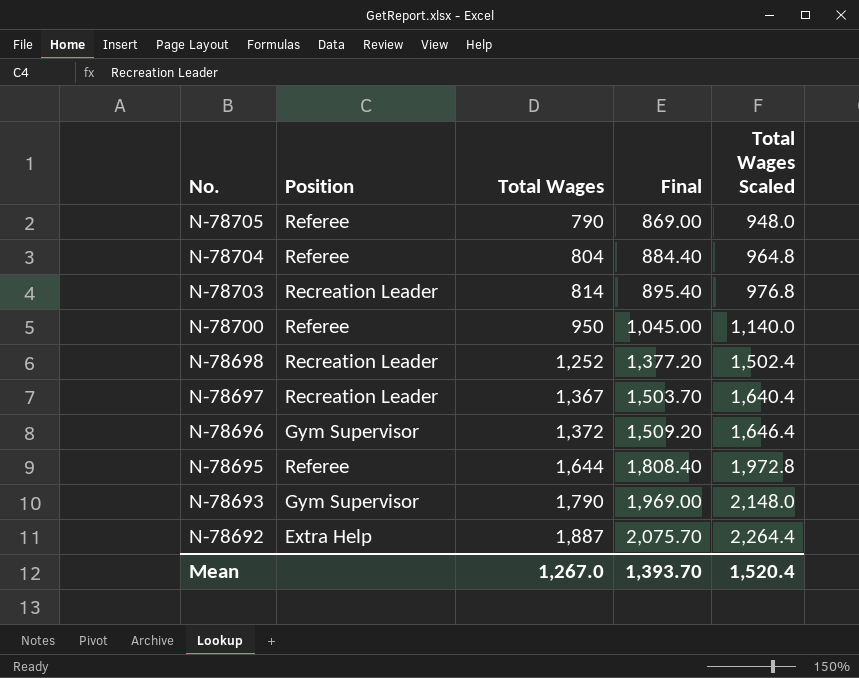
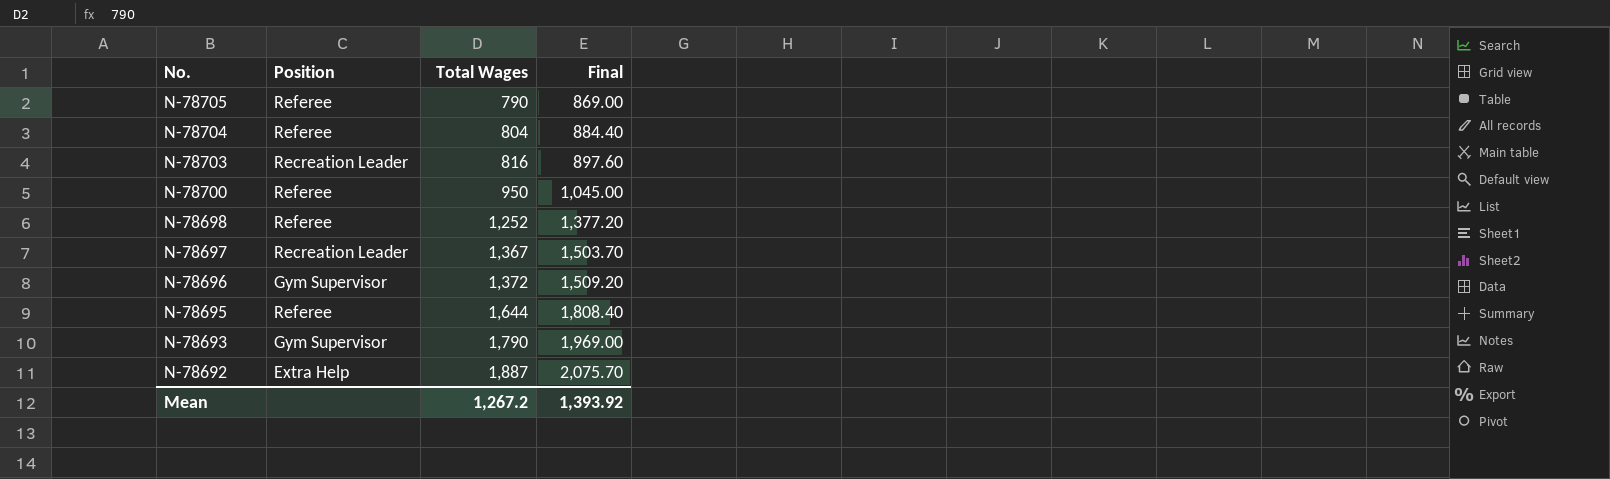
column Total Wages Scaled | formula: [Total Wages] * 1.2 -> none
N-78703 | Total Wages: 814 -> 816
N-78703 | Final: 895.40 -> 897.60
N-78698 | Position: Recreation Leader -> Referee
Mean | Total Wages: 1,267.0 -> 1,267.2
Mean | Final: 1,393.70 -> 1,393.92

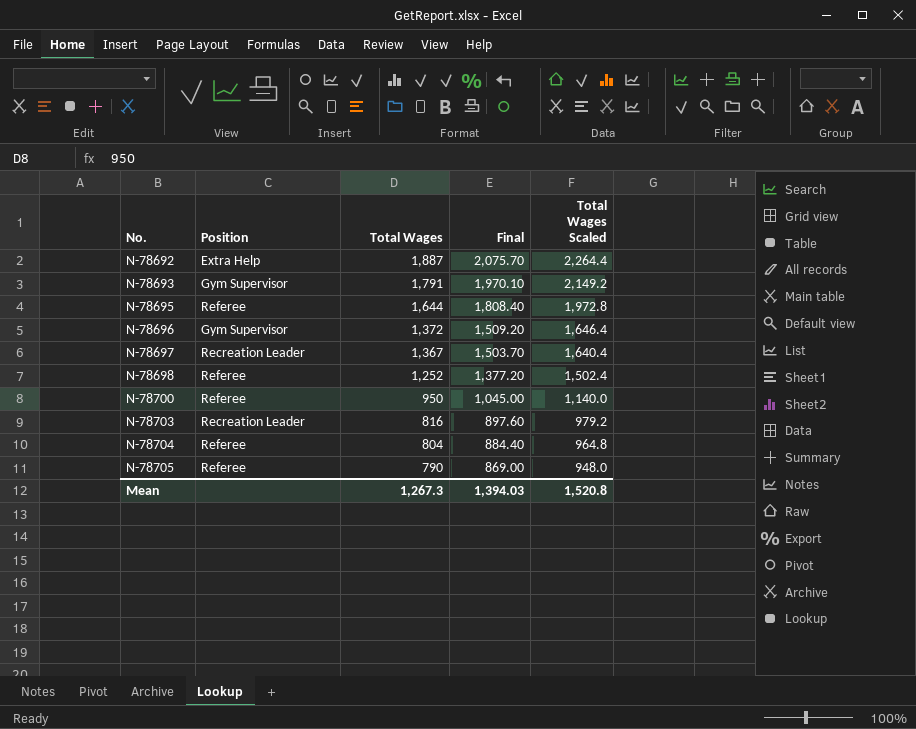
row order: No. descending -> No. ascending
column Total Wages Scaled | formula: none -> [Total Wages] * 1.2
N-78693 | Total Wages: 1,790 -> 1,791
N-78693 | Final: 1,969.00 -> 1,970.10
Mean | Total Wages: 1,267.2 -> 1,267.3
Mean | Final: 1,393.92 -> 1,394.03

